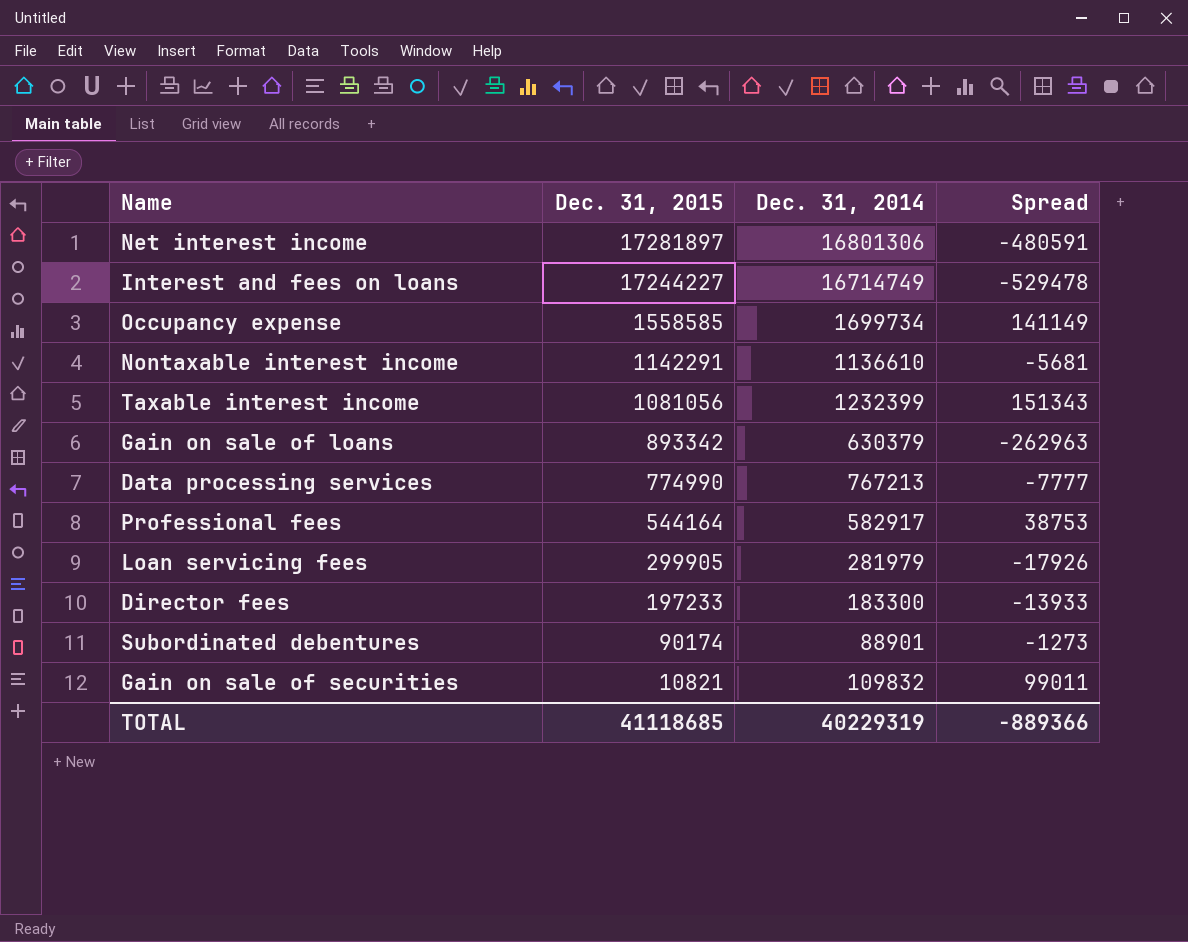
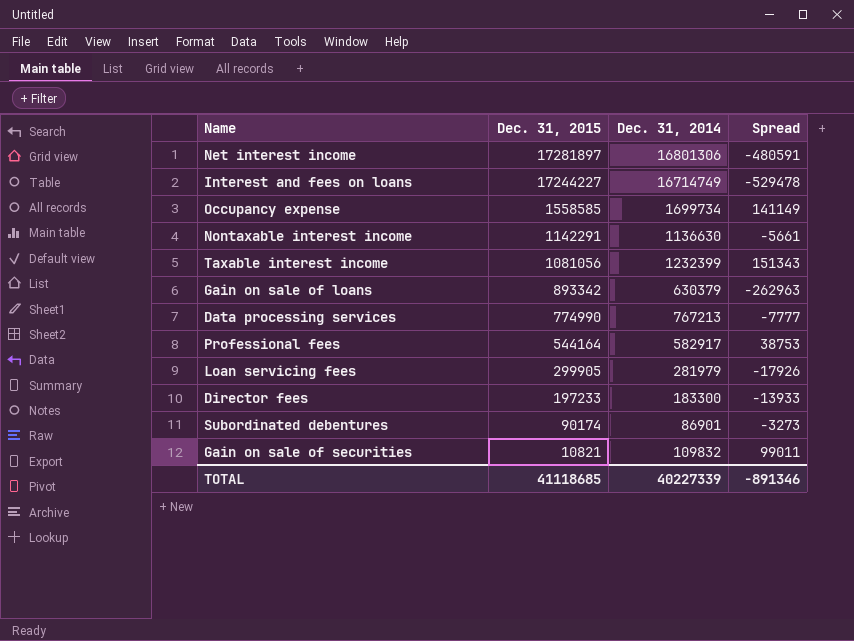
Nontaxable interest income | Dec. 31, 2014: 1136610 -> 1136630
Nontaxable interest income | Spread: -5681 -> -5661
Subordinated debentures | Dec. 31, 2014: 88901 -> 86901
Subordinated debentures | Spread: -1273 -> -3273
TOTAL | Dec. 31, 2014: 40229319 -> 40227339
TOTAL | Spread: -889366 -> -891346

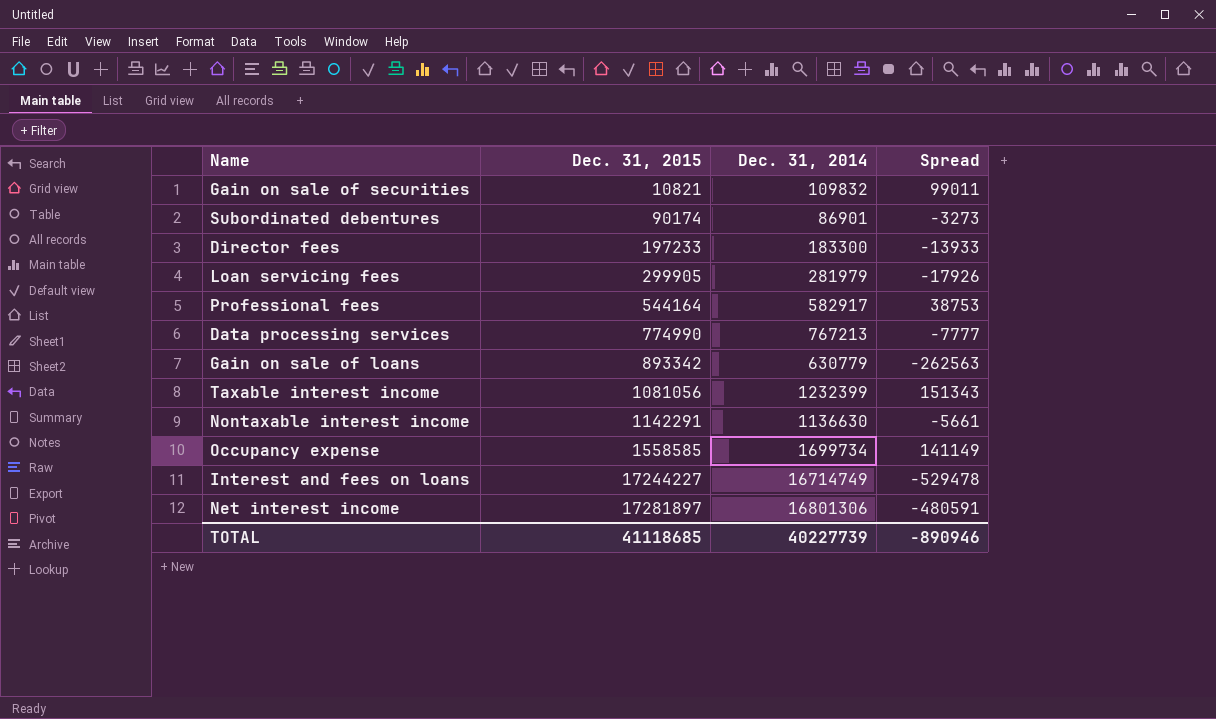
row order: Dec. 31, 2015 descending -> Dec. 31, 2015 ascending
Gain on sale of loans | Dec. 31, 2014: 630379 -> 630779
Gain on sale of loans | Spread: -262963 -> -262563
TOTAL | Dec. 31, 2014: 40227339 -> 40227739
TOTAL | Spread: -891346 -> -890946

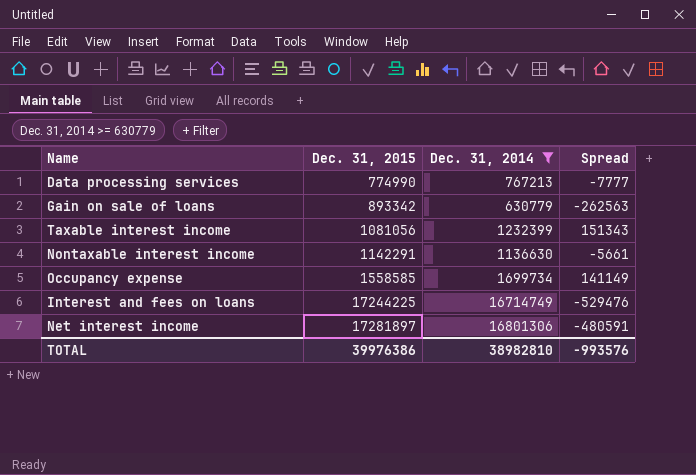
filter: none -> Dec. 31, 2014 >= 630779
Interest and fees on loans | Dec. 31, 2015: 17244227 -> 17244225
Interest and fees on loans | Spread: -529478 -> -529476
TOTAL | Dec. 31, 2015: 41118685 -> 39976386
TOTAL | Dec. 31, 2014: 40227739 -> 38982810
TOTAL | Spread: -890946 -> -993576

